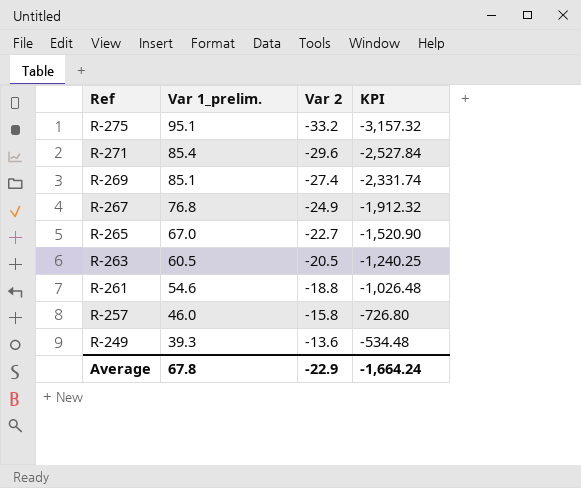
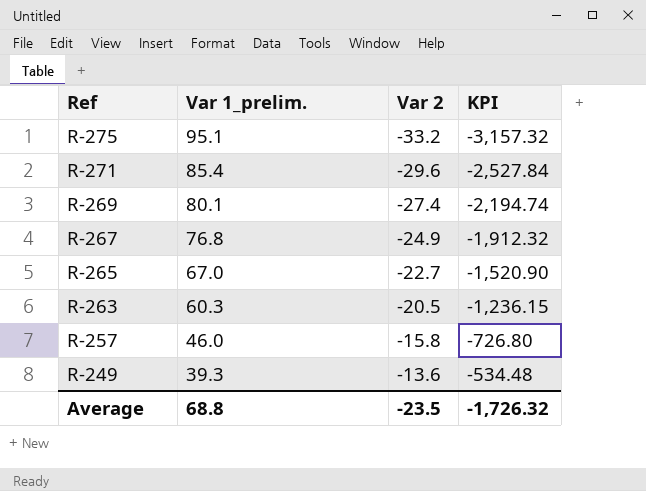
row R-261: 54.6 | -18.8 | -1,026.48 -> none
R-269 | Var 1_prelim.: 85.1 -> 80.1
R-269 | KPI: -2,331.74 -> -2,194.74
R-263 | Var 1_prelim.: 60.5 -> 60.3
R-263 | KPI: -1,240.25 -> -1,236.15
Average | Var 1_prelim.: 67.8 -> 68.8
Average | Var 2: -22.9 -> -23.5
Average | KPI: -1,664.24 -> -1,726.32

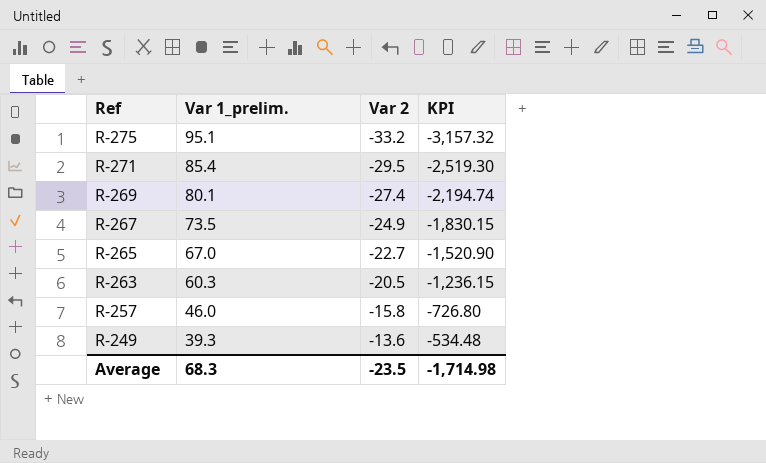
R-271 | Var 2: -29.6 -> -29.5
R-271 | KPI: -2,527.84 -> -2,519.30
R-267 | Var 1_prelim.: 76.8 -> 73.5
R-267 | KPI: -1,912.32 -> -1,830.15
Average | Var 1_prelim.: 68.8 -> 68.3
Average | KPI: -1,726.32 -> -1,714.98

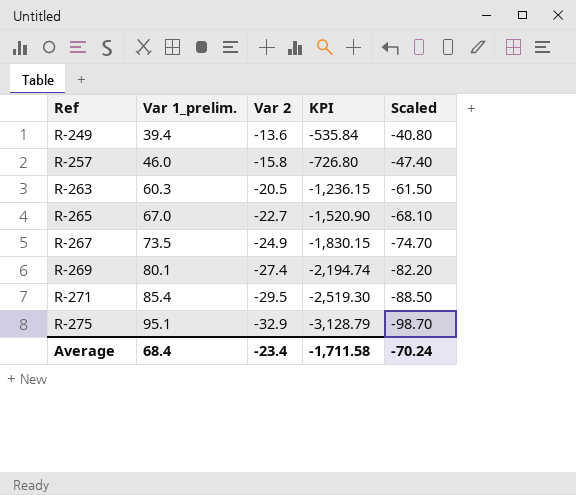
row order: Ref descending -> Ref ascending
column Scaled | formula: none -> [Var 2] * 3
R-249 | Var 1_prelim.: 39.3 -> 39.4
R-249 | KPI: -534.48 -> -535.84
R-275 | Var 2: -33.2 -> -32.9
R-275 | KPI: -3,157.32 -> -3,128.79
Average | Var 1_prelim.: 68.3 -> 68.4
Average | Var 2: -23.5 -> -23.4
Average | KPI: -1,714.98 -> -1,711.58

